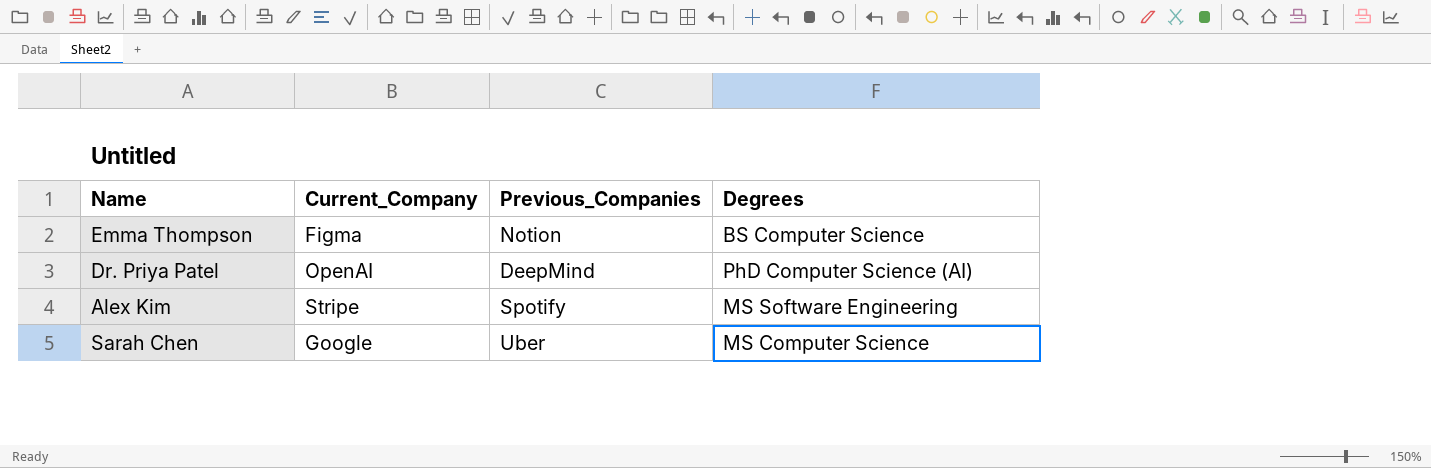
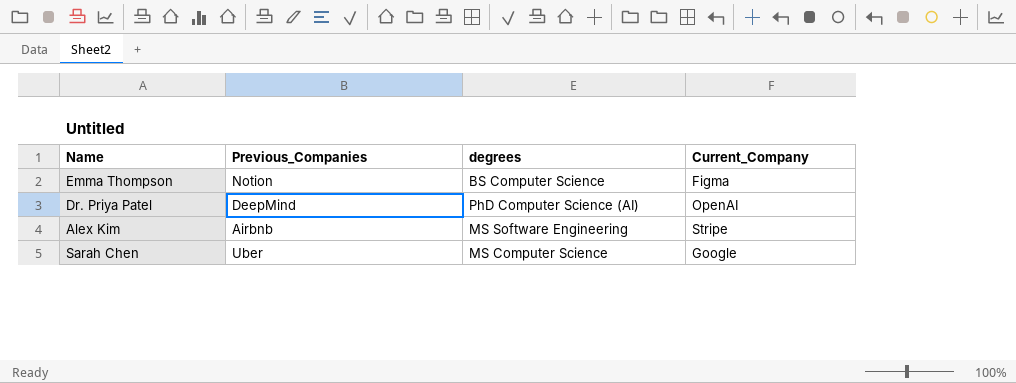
column name: Degrees -> degrees
column Current_Company | position: 2 -> 4
Alex Kim | Previous_Companies: Spotify -> Airbnb

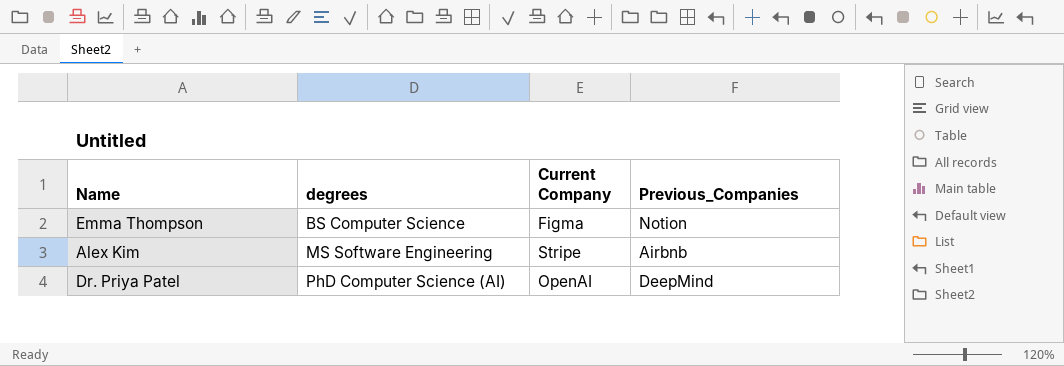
row order: none -> degrees ascending
column name: Current_Company -> Current Company
column Previous_Companies | position: 2 -> 4
row Sarah Chen: Uber | MS Computer Science | Google -> none

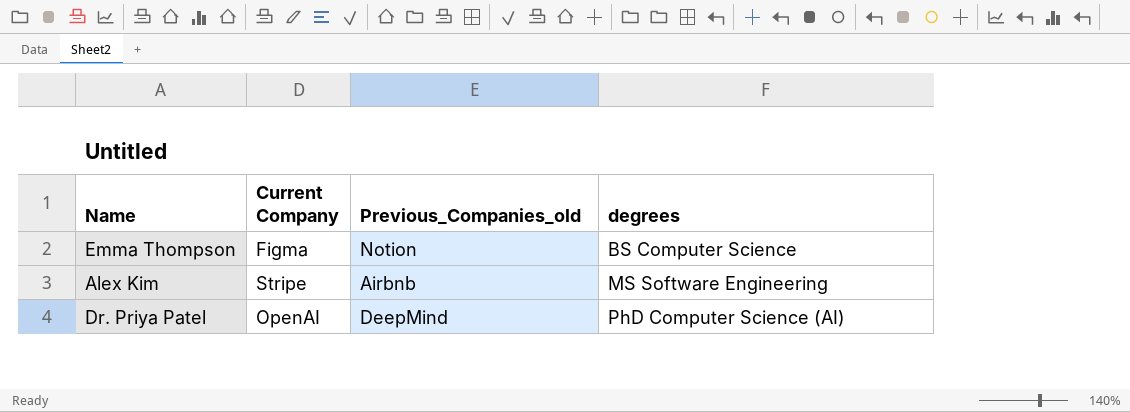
column name: Previous_Companies -> Previous_Companies_old
column degrees | position: 2 -> 4

